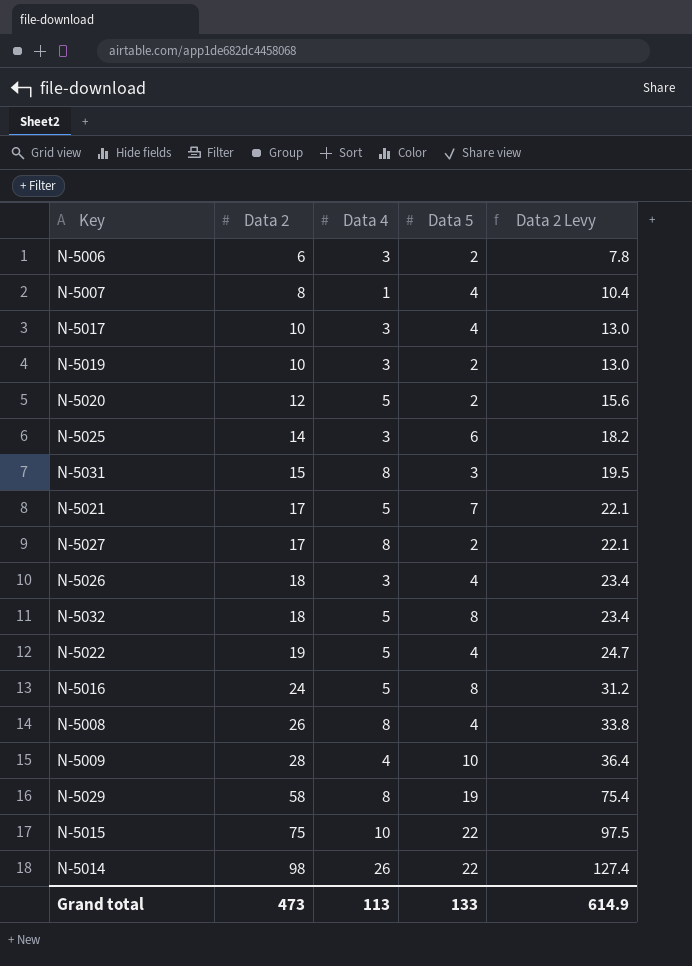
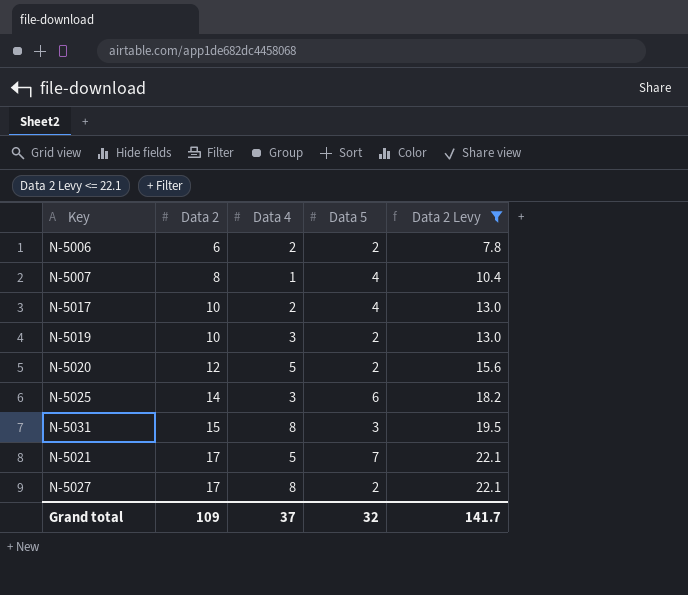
filter: none -> Data 2 Levy <= 22.1
N-5006 | Data 4: 3 -> 2
N-5017 | Data 4: 3 -> 2
Grand total | Data 2: 473 -> 109
Grand total | Data 4: 113 -> 37
Grand total | Data 5: 133 -> 32
Grand total | Data 2 Levy: 614.9 -> 141.7

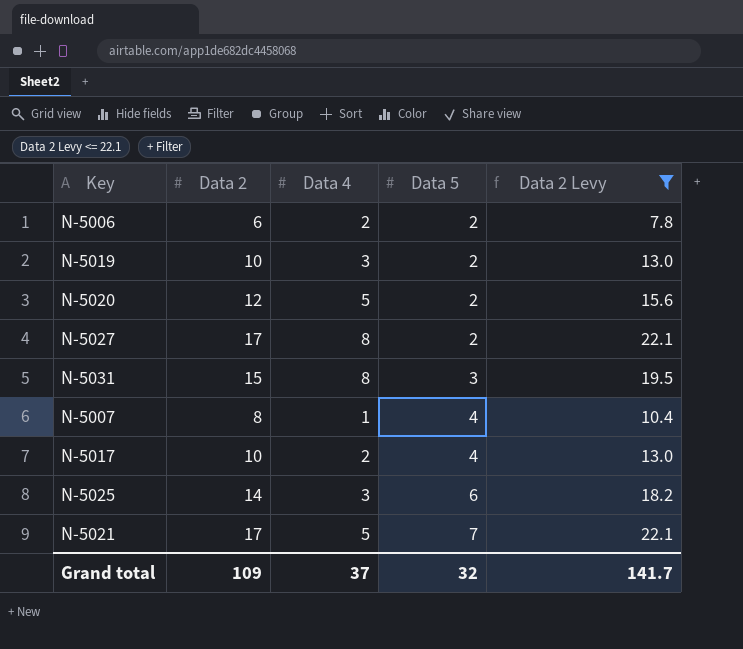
row order: Data 2 ascending -> Data 5 ascending

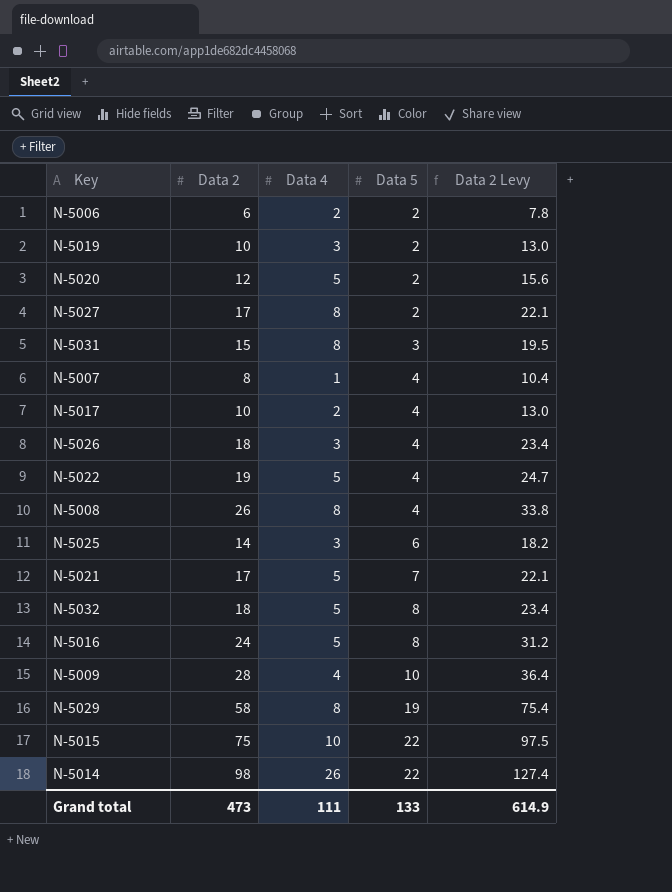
filter: Data 2 Levy <= 22.1 -> none
Grand total | Data 2: 109 -> 473
Grand total | Data 4: 37 -> 111
Grand total | Data 5: 32 -> 133
Grand total | Data 2 Levy: 141.7 -> 614.9

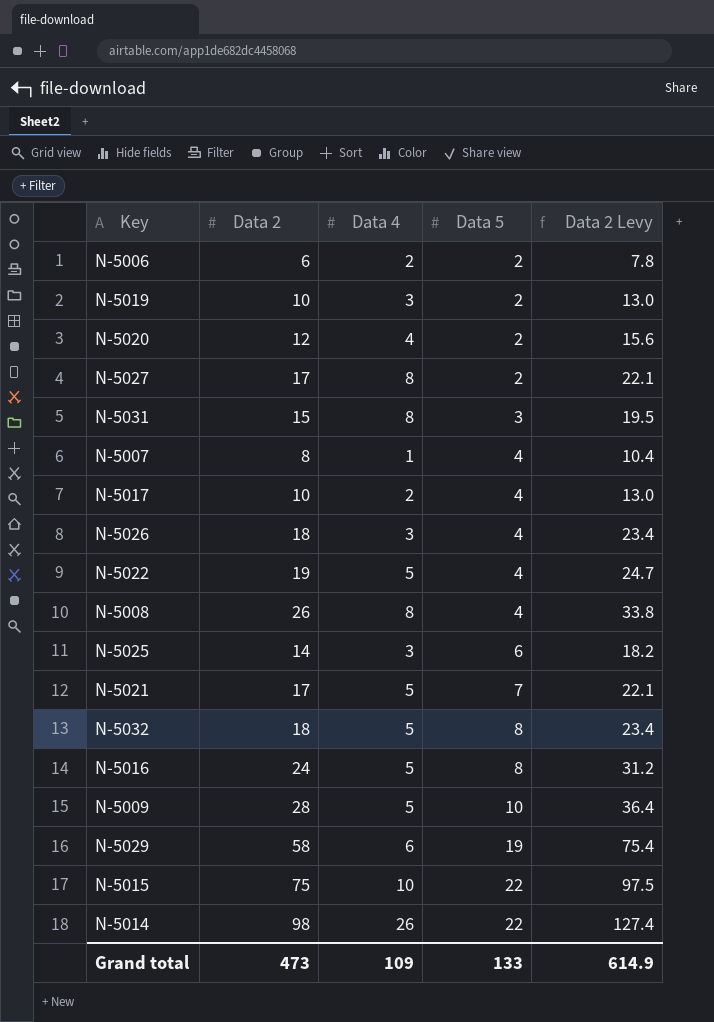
N-5020 | Data 4: 5 -> 4
N-5009 | Data 4: 4 -> 5
N-5029 | Data 4: 8 -> 6
Grand total | Data 4: 111 -> 109

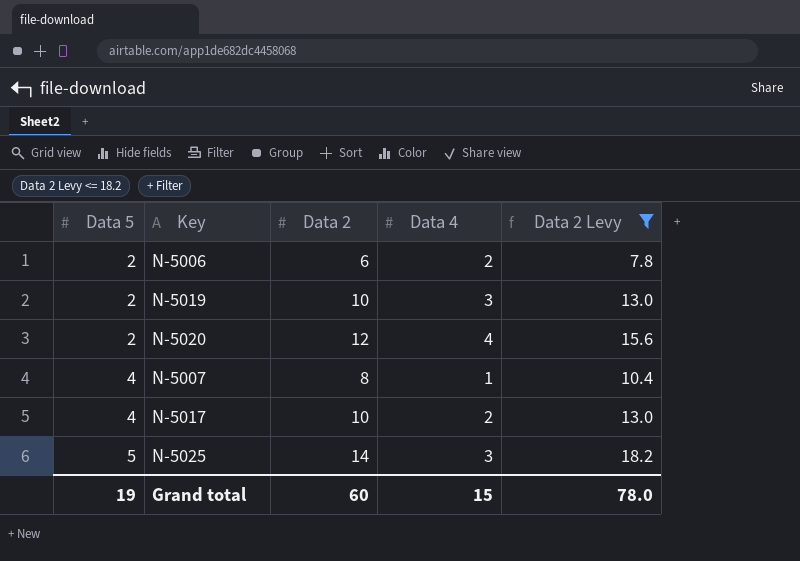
filter: none -> Data 2 Levy <= 18.2
column Data 5 | position: 4 -> 1
N-5025 | Data 5: 6 -> 5
Grand total | Data 5: 133 -> 19
Grand total | Data 2: 473 -> 60
Grand total | Data 4: 109 -> 15
Grand total | Data 2 Levy: 614.9 -> 78.0

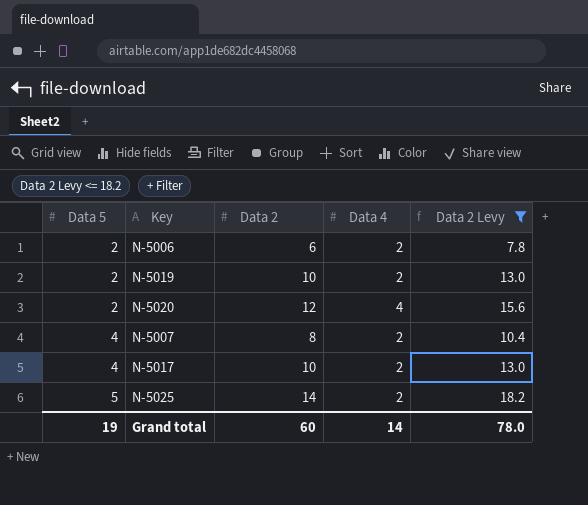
N-5019 | Data 4: 3 -> 2
N-5007 | Data 4: 1 -> 2
N-5025 | Data 4: 3 -> 2
Grand total | Data 4: 15 -> 14

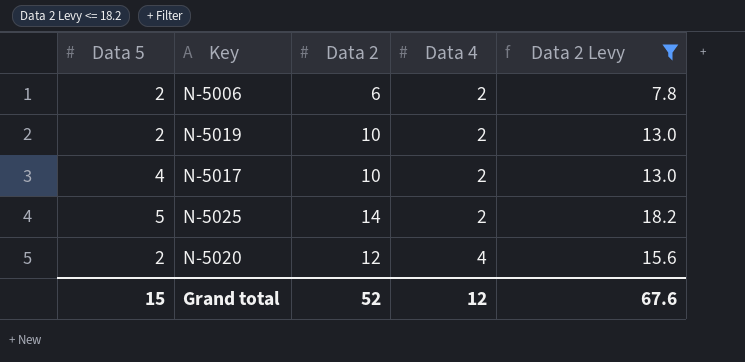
row order: Data 5 ascending -> Data 4 ascending
row N-5007: 4 | 8 | 2 | 10.4 -> none
Grand total | Data 5: 19 -> 15
Grand total | Data 2: 60 -> 52
Grand total | Data 4: 14 -> 12
Grand total | Data 2 Levy: 78.0 -> 67.6

